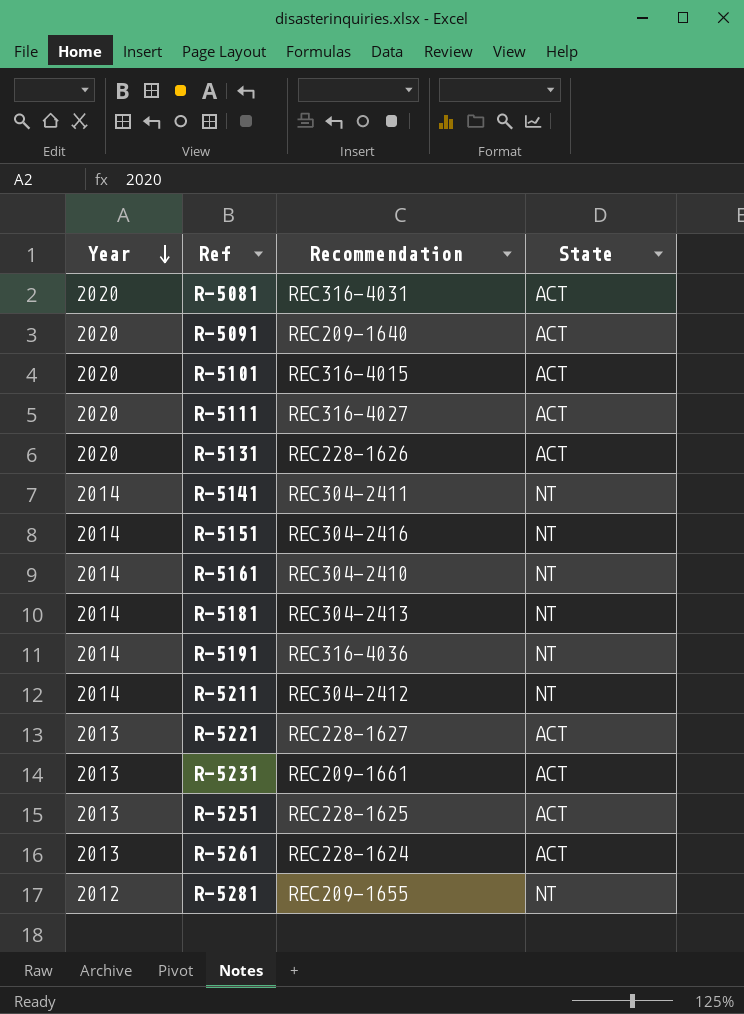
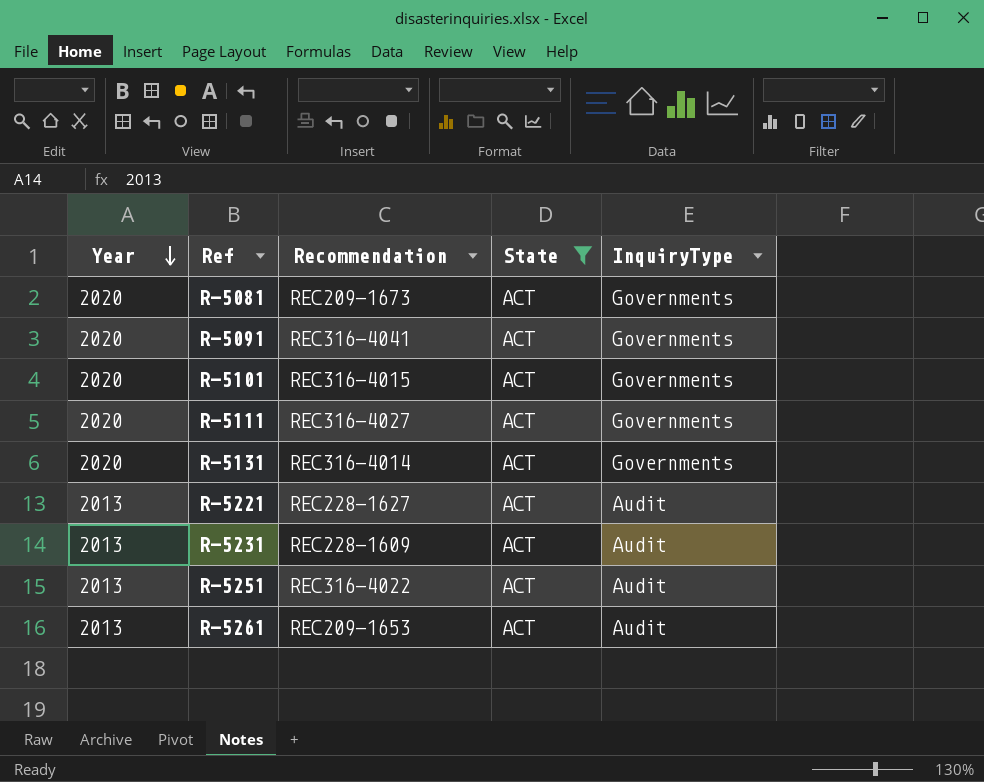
filter: none -> State = ACT
column InquiryType | position: none -> 5
R-5081 | Recommendation: REC316-4031 -> REC209-1673
R-5091 | Recommendation: REC209-1640 -> REC316-4041
R-5131 | Recommendation: REC228-1626 -> REC316-4014
R-5231 | Recommendation: REC209-1661 -> REC228-1609
R-5251 | Recommendation: REC228-1625 -> REC316-4022
R-5261 | Recommendation: REC228-1624 -> REC209-1653

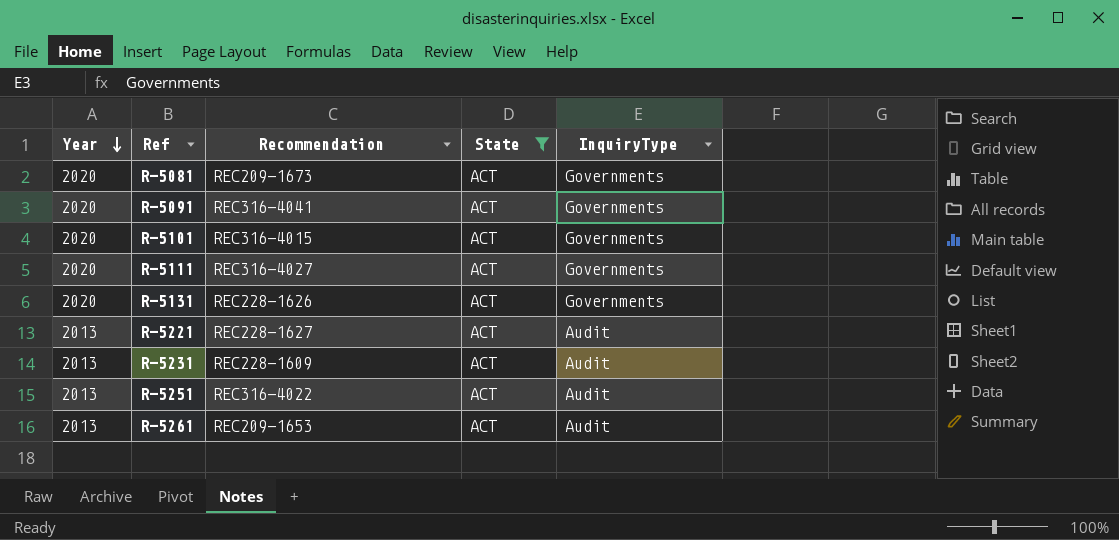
R-5131 | Recommendation: REC316-4014 -> REC228-1626

